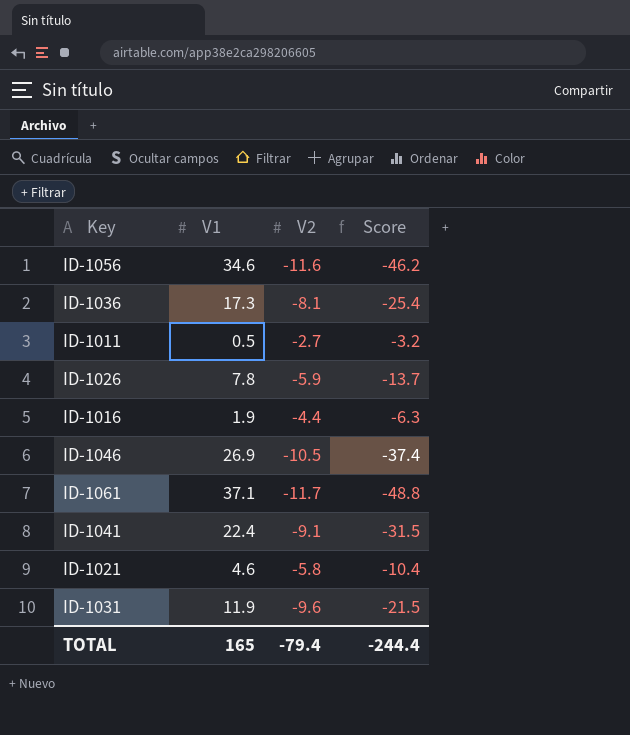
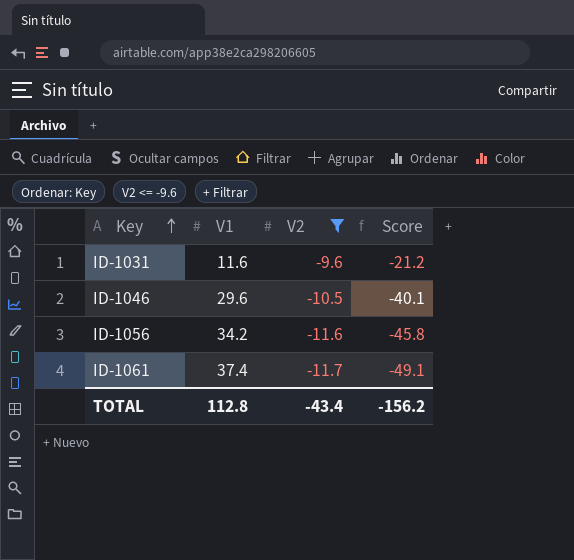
filter: none -> V2 <= -9.6
row order: none -> Key ascending
ID-1031 | V1: 11.9 -> 11.6
ID-1031 | Score: -21.5 -> -21.2
ID-1046 | V1: 26.9 -> 29.6
ID-1046 | Score: -37.4 -> -40.1
ID-1056 | V1: 34.6 -> 34.2
ID-1056 | Score: -46.2 -> -45.8
ID-1061 | V1: 37.1 -> 37.4
ID-1061 | Score: -48.8 -> -49.1
TOTAL | V1: 165 -> 112.8
TOTAL | V2: -79.4 -> -43.4
TOTAL | Score: -244.4 -> -156.2

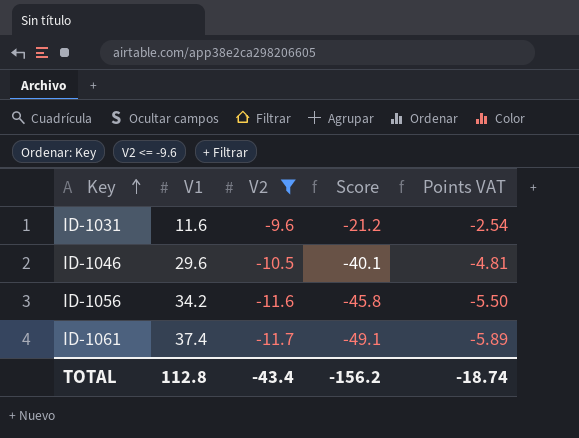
column Points VAT | formula: none -> [Score] * 0.12

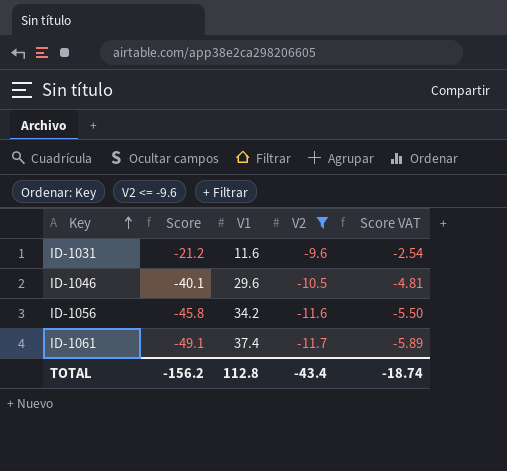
column Score | position: 4 -> 2
column name: Points VAT -> Score VAT

